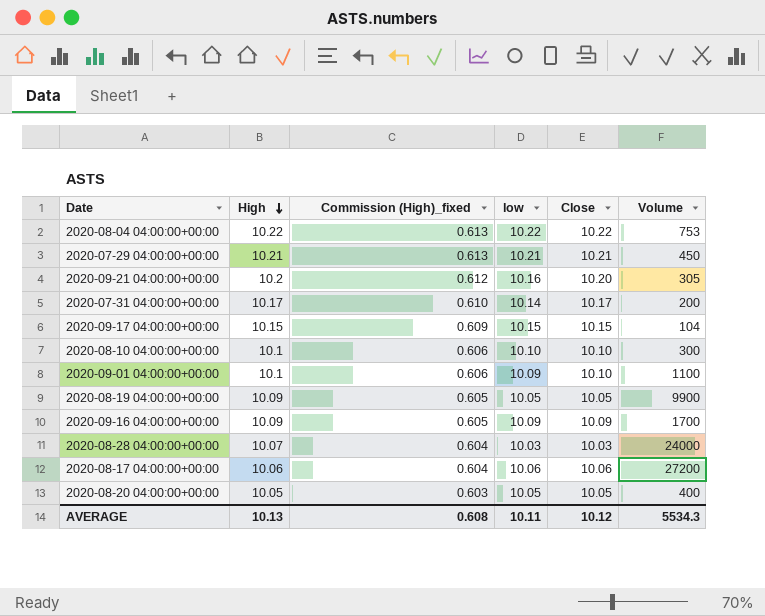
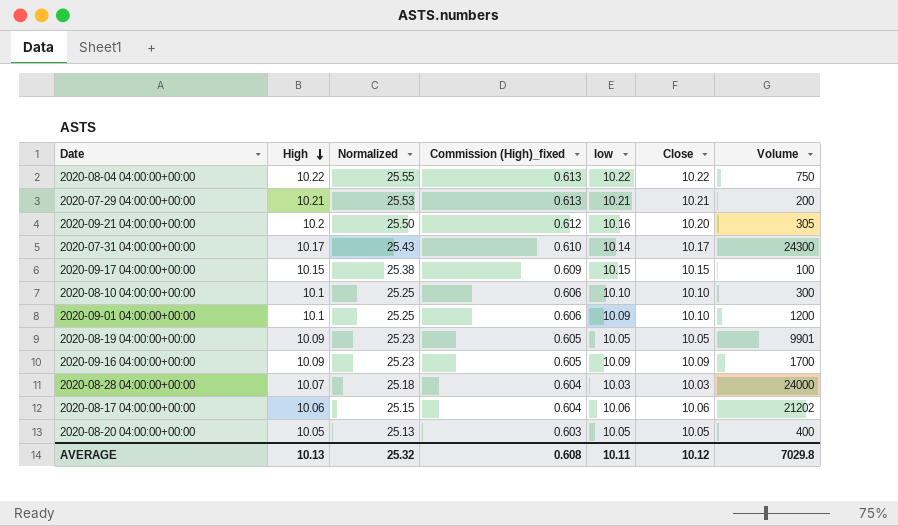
column Normalized | formula: none -> [High] * 2.5
2020-08-04 04:00:00+00:00 | Volume: 753 -> 750
2020-07-29 04:00:00+00:00 | Volume: 450 -> 200
2020-07-31 04:00:00+00:00 | Volume: 200 -> 24300
2020-09-17 04:00:00+00:00 | Volume: 104 -> 100
2020-09-01 04:00:00+00:00 | Volume: 1100 -> 1200
2020-08-19 04:00:00+00:00 | Volume: 9900 -> 9901
2020-08-17 04:00:00+00:00 | Volume: 27200 -> 21202
AVERAGE | Volume: 5534.3 -> 7029.8

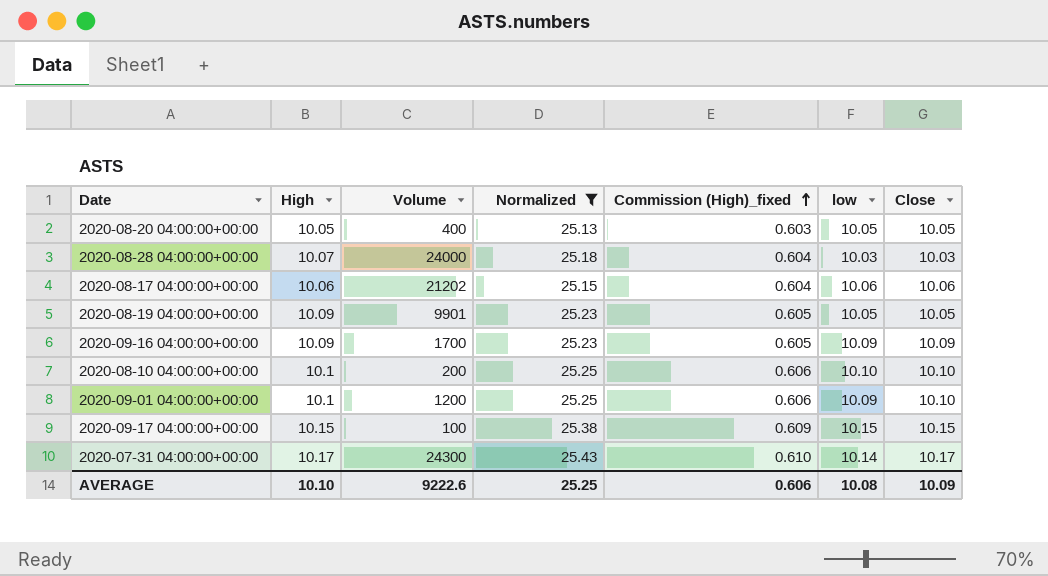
filter: none -> Normalized <= 25.43
row order: High descending -> Commission (High)_fixed ascending
column Volume | position: 7 -> 3
2020-08-10 04:00:00+00:00 | Volume: 300 -> 200
AVERAGE | High: 10.13 -> 10.10
AVERAGE | Volume: 7029.8 -> 9222.6
AVERAGE | Normalized: 25.32 -> 25.25
AVERAGE | Commission (High)_fixed: 0.608 -> 0.606
AVERAGE | low: 10.11 -> 10.08
AVERAGE | Close: 10.12 -> 10.09

